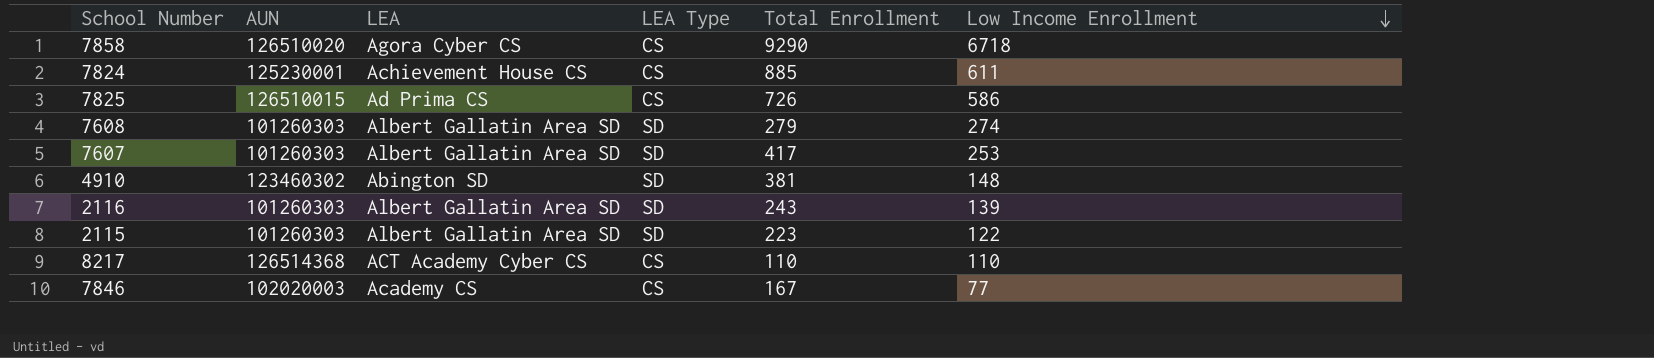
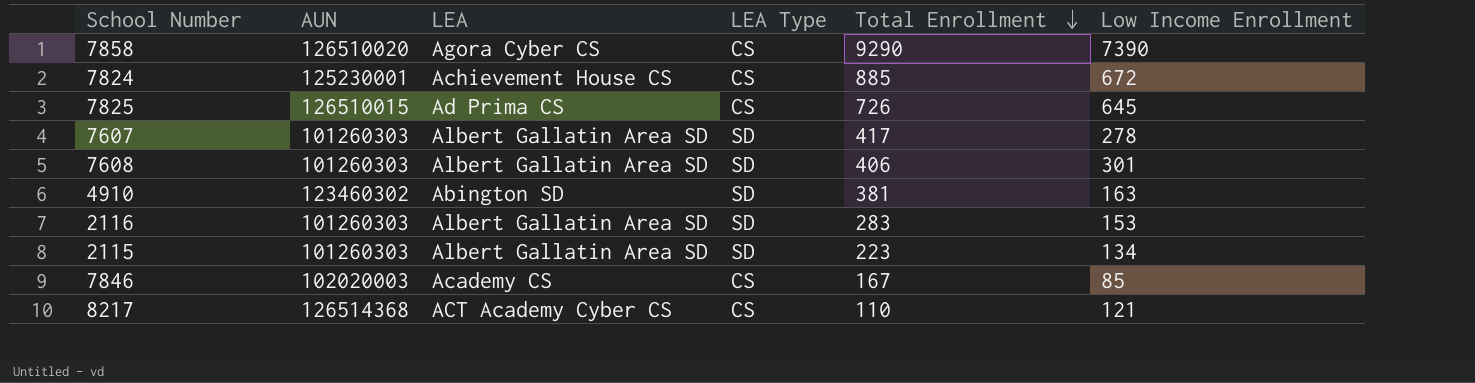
row order: Low Income Enrollment descending -> Total Enrollment descending
7858 | Low Income Enrollment: 6718 -> 7390
7824 | Low Income Enrollment: 611 -> 672
7825 | Low Income Enrollment: 586 -> 645
7607 | Low Income Enrollment: 253 -> 278
7608 | Total Enrollment: 279 -> 406
7608 | Low Income Enrollment: 274 -> 301
4910 | Low Income Enrollment: 148 -> 163
2116 | Total Enrollment: 243 -> 283
2116 | Low Income Enrollment: 139 -> 153
2115 | Low Income Enrollment: 122 -> 134
7846 | Low Income Enrollment: 77 -> 85
8217 | Low Income Enrollment: 110 -> 121

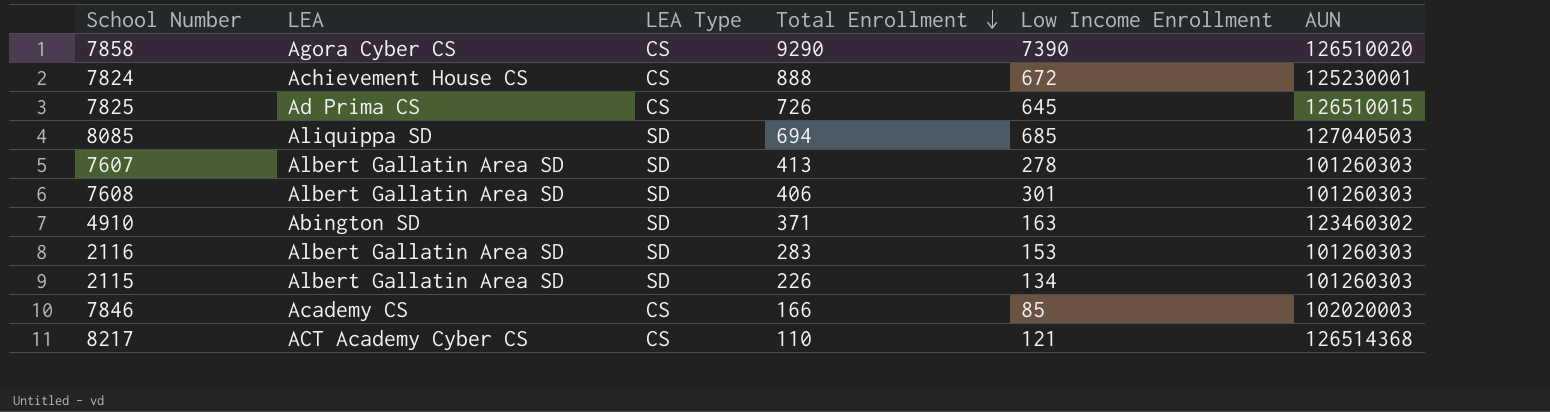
column AUN | position: 2 -> 6
7824 | Total Enrollment: 885 -> 888
row 8085: none -> Aliquippa SD | SD | 694 | 685 | 127040503
7607 | Total Enrollment: 417 -> 413
4910 | Total Enrollment: 381 -> 371
2115 | Total Enrollment: 223 -> 226
7846 | Total Enrollment: 167 -> 166

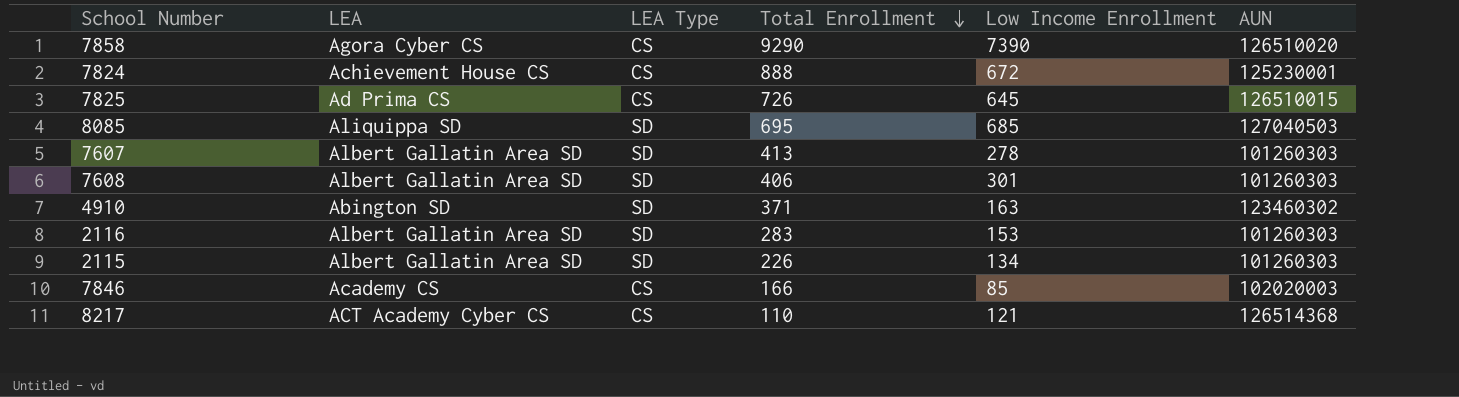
8085 | Total Enrollment: 694 -> 695

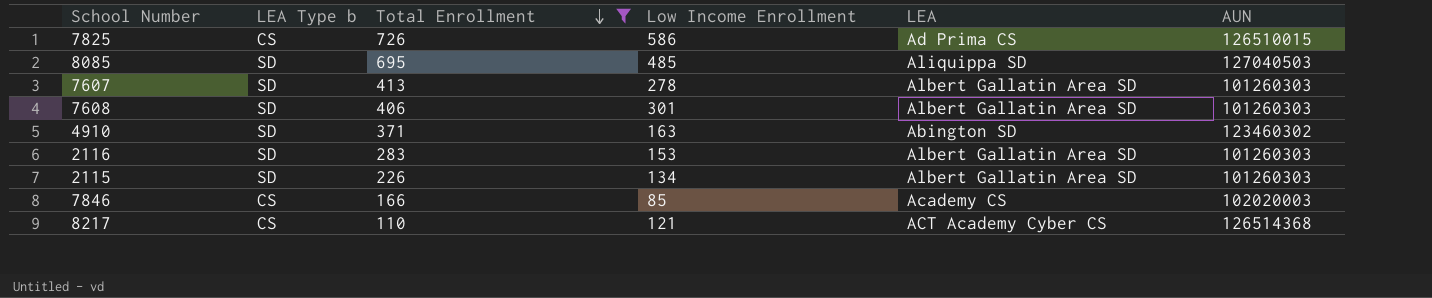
filter: none -> Total Enrollment <= 726
column name: LEA Type -> LEA Type b
column LEA | position: 2 -> 5
7825 | Low Income Enrollment: 645 -> 586
8085 | Low Income Enrollment: 685 -> 485

